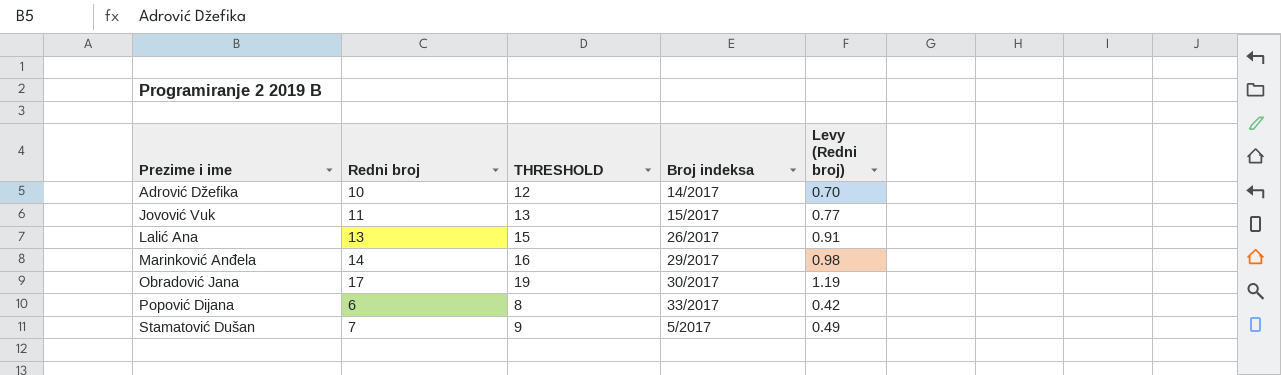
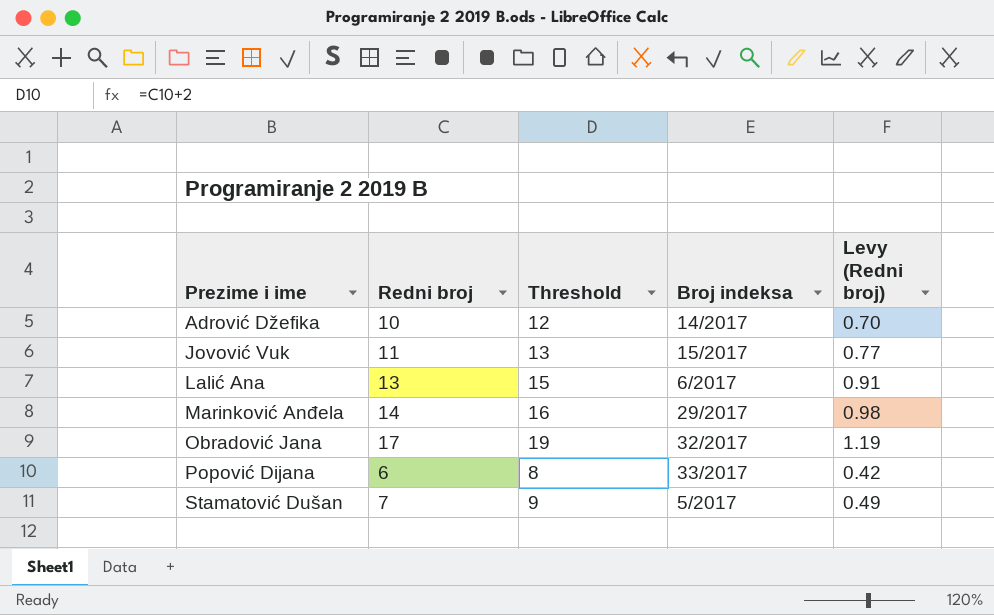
column name: THRESHOLD -> Threshold
Lalić Ana | Broj indeksa: 26/2017 -> 6/2017
Obradović Jana | Broj indeksa: 30/2017 -> 32/2017

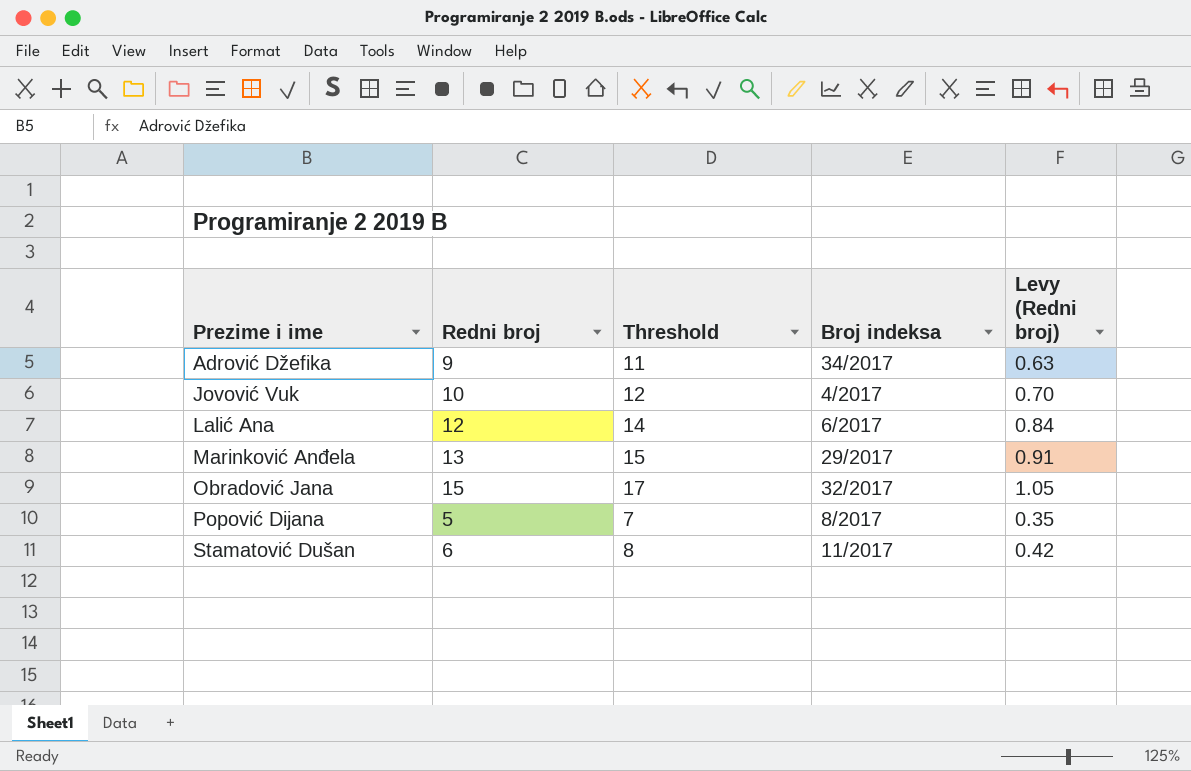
Adrović Džefika | Redni broj: 10 -> 9
Adrović Džefika | Threshold: 12 -> 11
Adrović Džefika | Broj indeksa: 14/2017 -> 34/2017
Adrović Džefika | Levy (Redni broj): 0.70 -> 0.63
Jovović Vuk | Redni broj: 11 -> 10
Jovović Vuk | Threshold: 13 -> 12
Jovović Vuk | Broj indeksa: 15/2017 -> 4/2017
Jovović Vuk | Levy (Redni broj): 0.77 -> 0.70
Lalić Ana | Redni broj: 13 -> 12
Lalić Ana | Threshold: 15 -> 14
Lalić Ana | Levy (Redni broj): 0.91 -> 0.84
Marinković Anđela | Redni broj: 14 -> 13
Marinković Anđela | Threshold: 16 -> 15
Marinković Anđela | Levy (Redni broj): 0.98 -> 0.91
Obradović Jana | Redni broj: 17 -> 15
Obradović Jana | Threshold: 19 -> 17
Obradović Jana | Levy (Redni broj): 1.19 -> 1.05
Popović Dijana | Redni broj: 6 -> 5
Popović Dijana | Threshold: 8 -> 7
Popović Dijana | Broj indeksa: 33/2017 -> 8/2017
Popović Dijana | Levy (Redni broj): 0.42 -> 0.35
Stamatović Dušan | Redni broj: 7 -> 6
Stamatović Dušan | Threshold: 9 -> 8
Stamatović Dušan | Broj indeksa: 5/2017 -> 11/2017
Stamatović Dušan | Levy (Redni broj): 0.49 -> 0.42

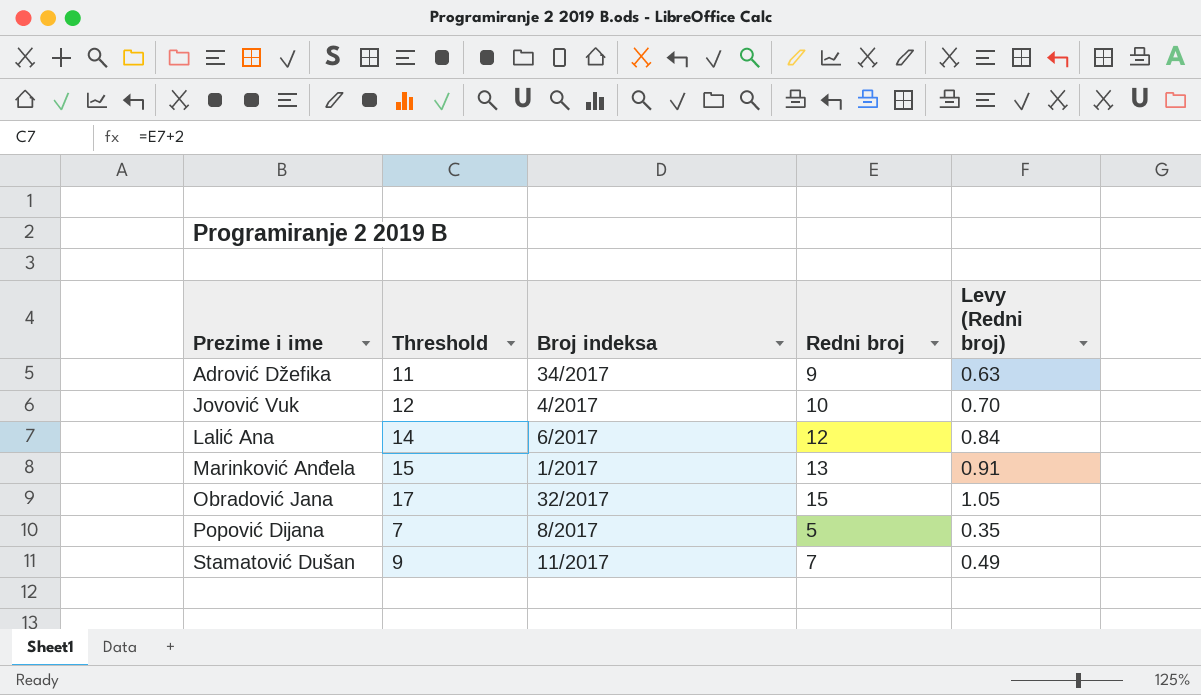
column Redni broj | position: 2 -> 4
Marinković Anđela | Broj indeksa: 29/2017 -> 1/2017
Stamatović Dušan | Threshold: 8 -> 9
Stamatović Dušan | Redni broj: 6 -> 7
Stamatović Dušan | Levy (Redni broj): 0.42 -> 0.49

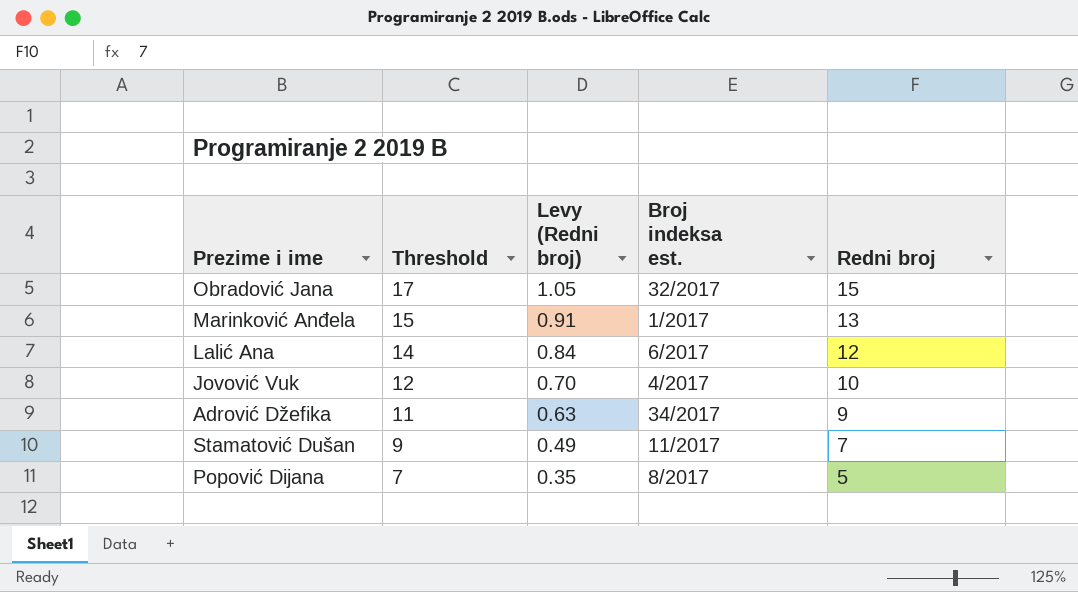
row order: Prezime i ime ascending -> Threshold descending
column Levy (Redni broj) | position: 5 -> 3
column name: Broj indeksa -> Broj indeksa est.

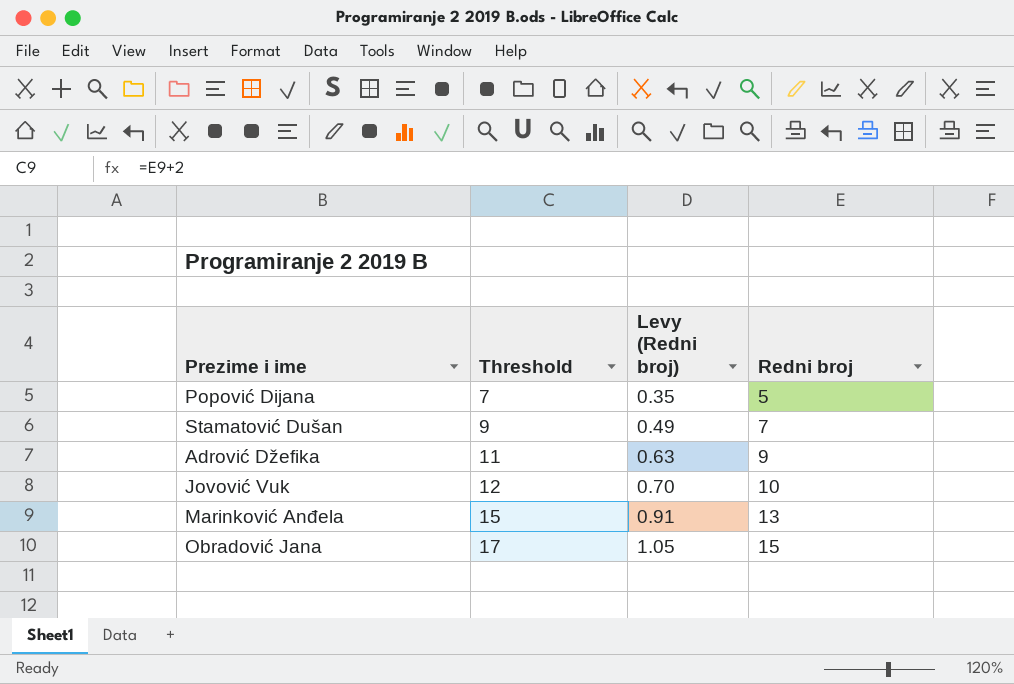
row order: Threshold descending -> Threshold ascending
column Broj indeksa est. | position: 4 -> none
row Lalić Ana: 14 | 0.84 | 6/2017 | 12 -> none

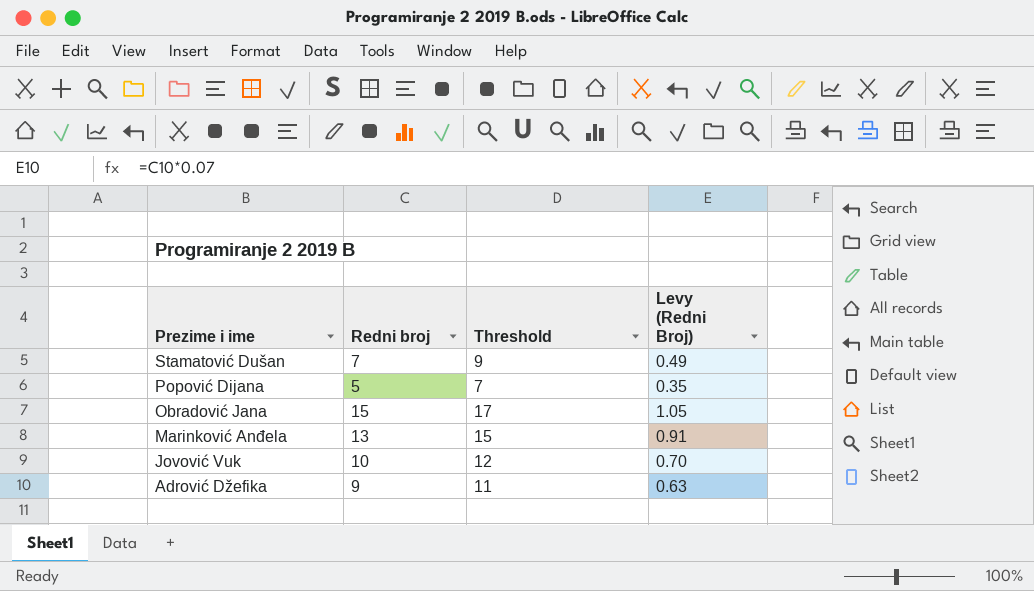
row order: Threshold ascending -> Prezime i ime descending
column Redni broj | position: 4 -> 2
column name: Levy (Redni broj) -> Levy (Redni Broj)

